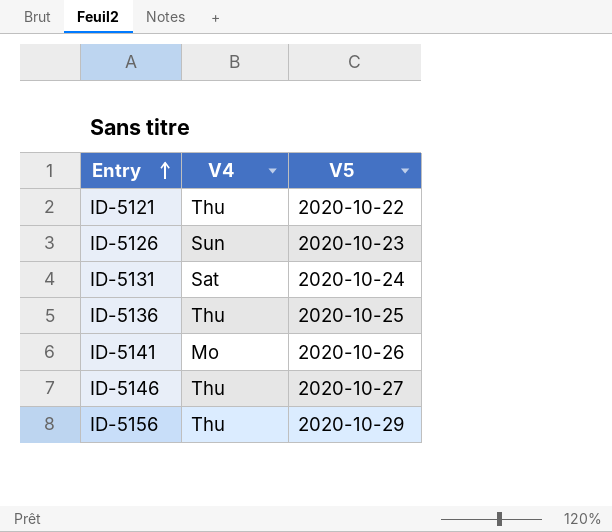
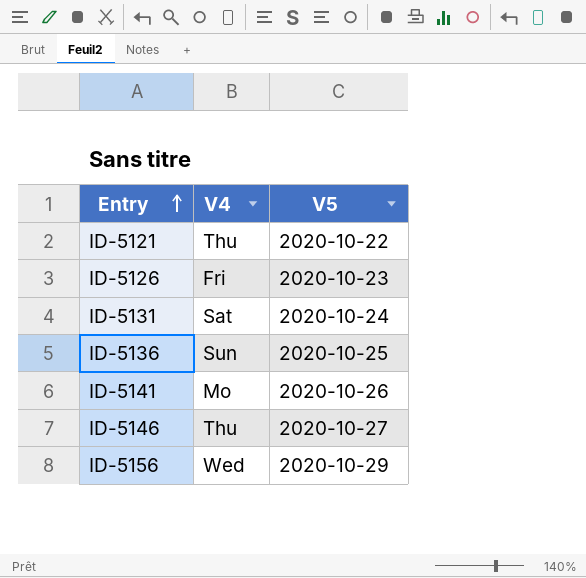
ID-5126 | V4: Sun -> Fri
ID-5136 | V4: Thu -> Sun
ID-5156 | V4: Thu -> Wed

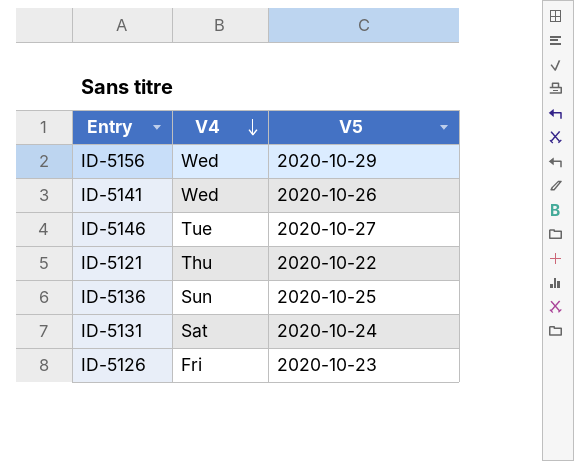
row order: Entry ascending -> V4 descending
ID-5141 | V4: Mo -> Wed
ID-5146 | V4: Thu -> Tue

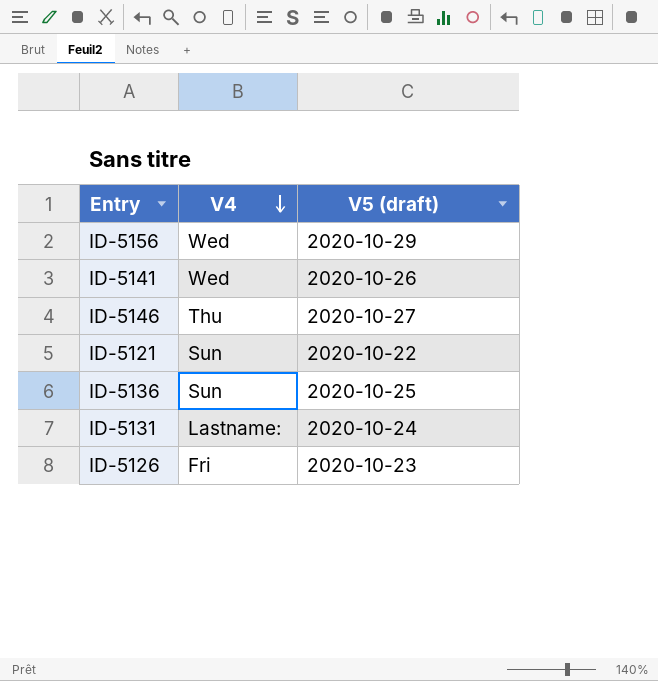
column name: V5 -> V5 (draft)
ID-5146 | V4: Tue -> Thu
ID-5121 | V4: Thu -> Sun
ID-5131 | V4: Sat -> Lastname:

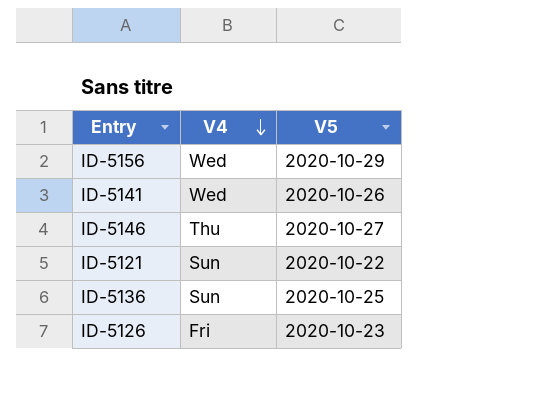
column name: V5 (draft) -> V5
row ID-5131: Lastname: | 2020-10-24 -> none

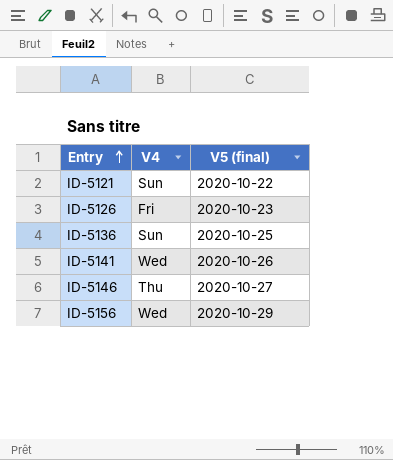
row order: V4 descending -> Entry ascending
column name: V5 -> V5 (final)

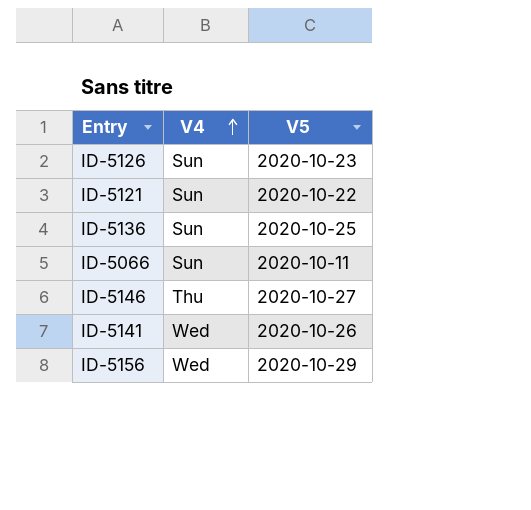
row order: Entry ascending -> V4 ascending
column name: V5 (final) -> V5
ID-5126 | V4: Fri -> Sun
row ID-5066: none -> Sun | 2020-10-11

